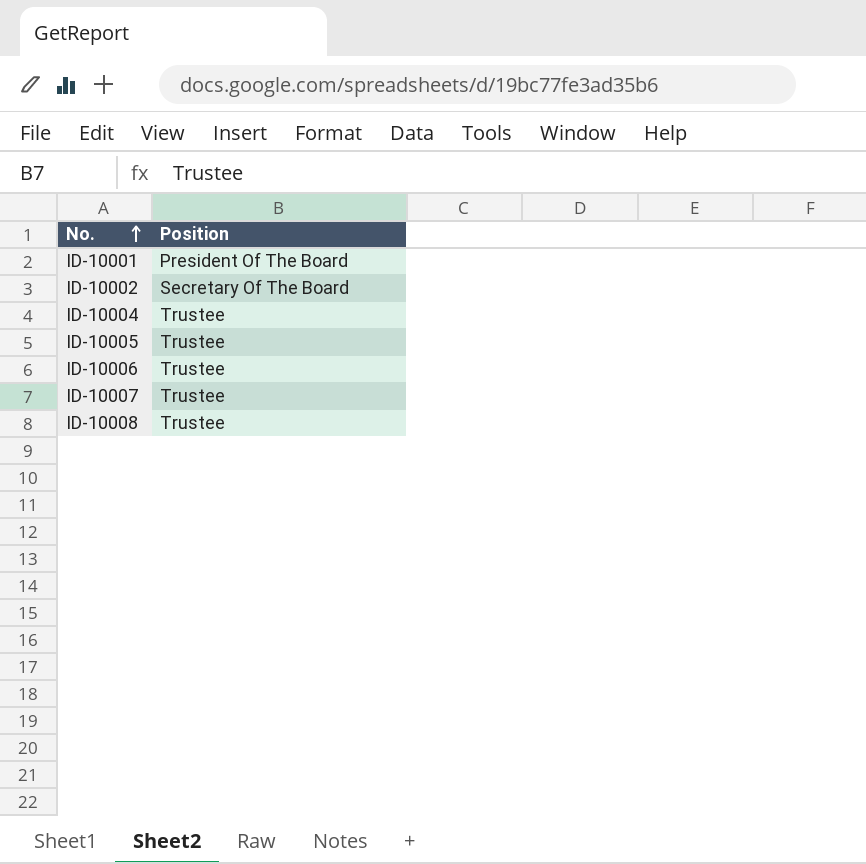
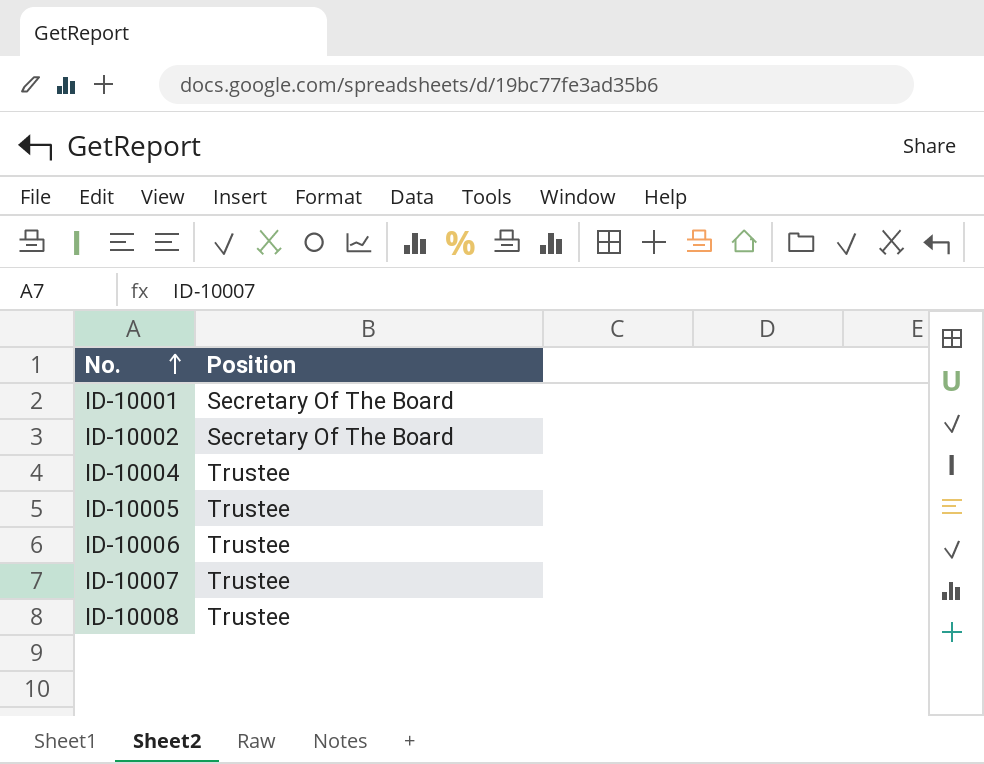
ID-10001 | Position: President Of The Board -> Secretary Of The Board

